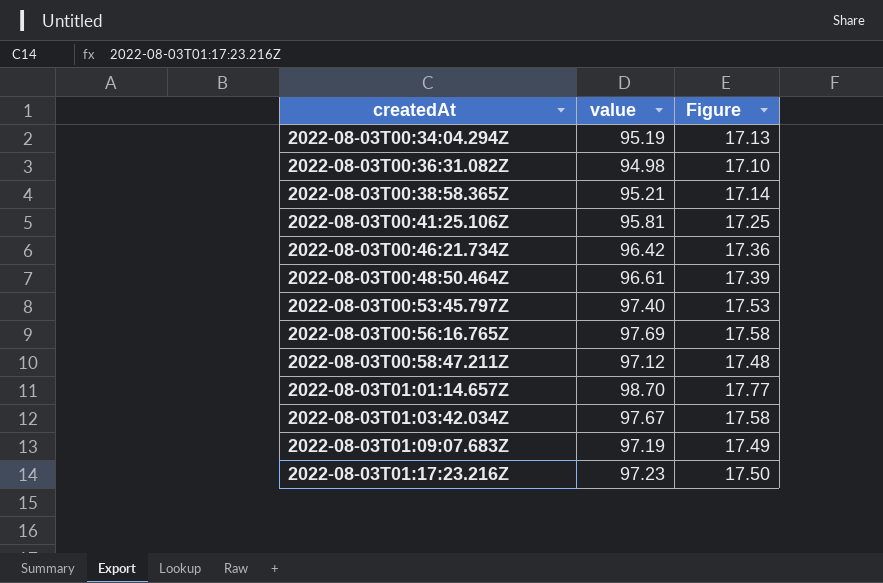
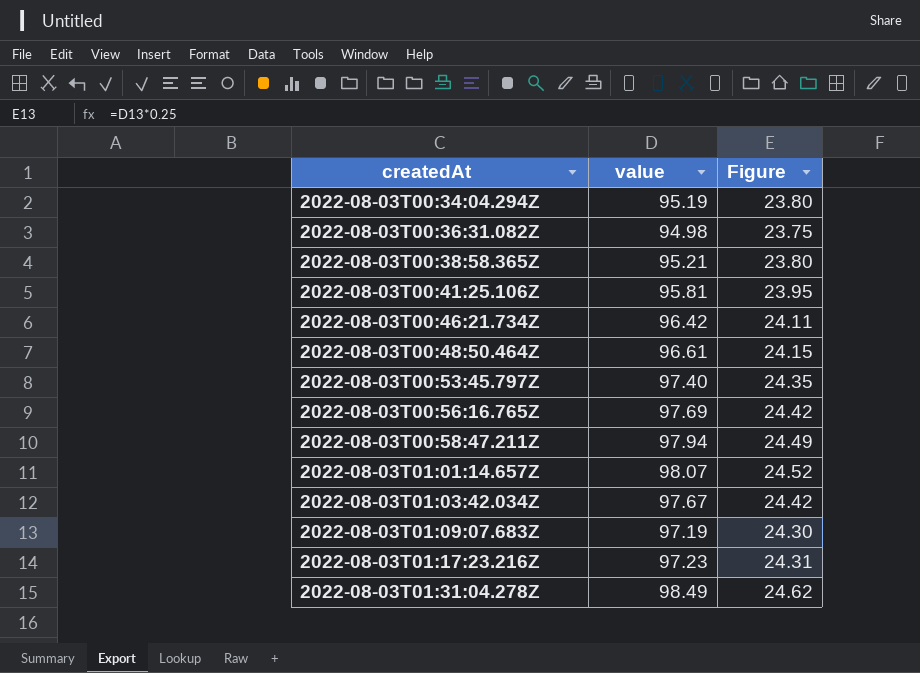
column Figure | formula: [value] * 0.18 -> [value] * 0.25
2022-08-03T00:58:47.211Z | value: 97.12 -> 97.94
2022-08-03T01:01:14.657Z | value: 98.70 -> 98.07
row 2022-08-03T01:31:04.278Z: none -> 98.49 | 24.62

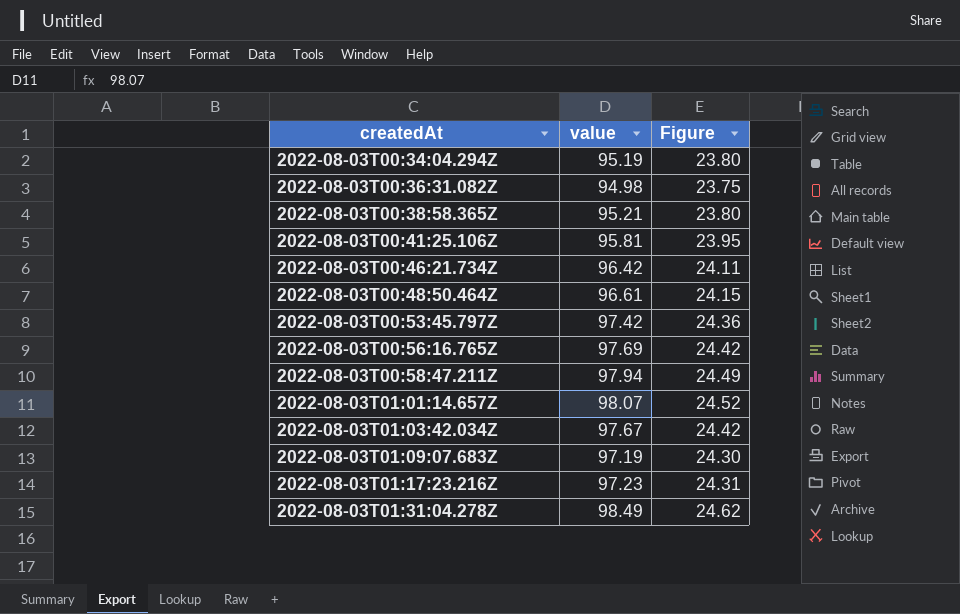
2022-08-03T00:53:45.797Z | value: 97.40 -> 97.42
2022-08-03T00:53:45.797Z | Figure: 24.35 -> 24.36

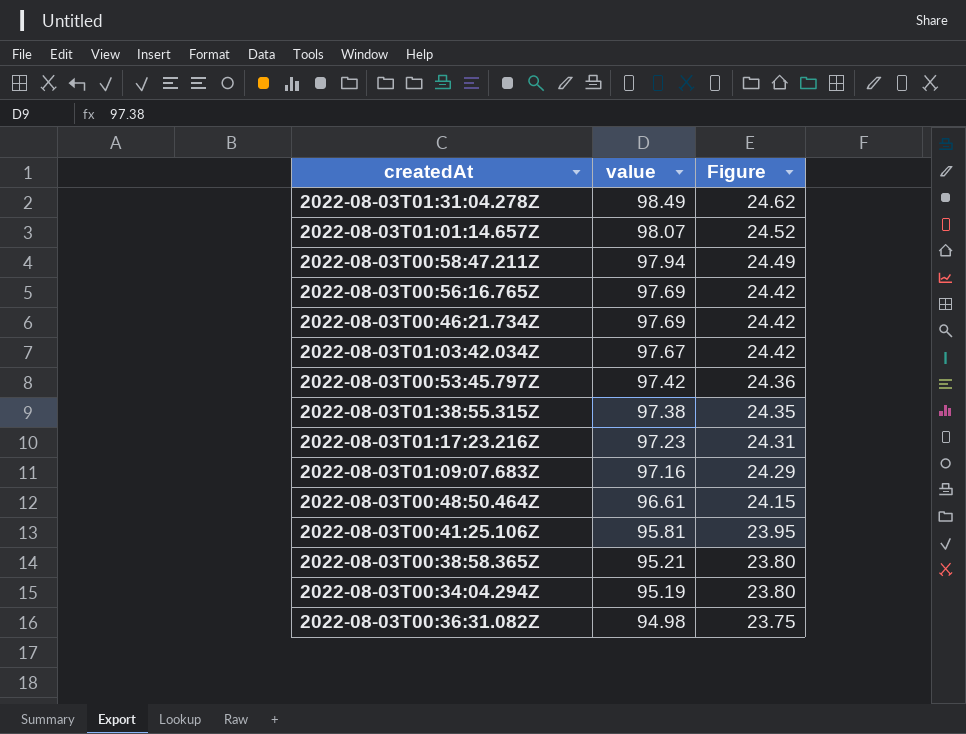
row order: createdAt ascending -> value descending
2022-08-03T00:46:21.734Z | value: 96.42 -> 97.69
2022-08-03T00:46:21.734Z | Figure: 24.11 -> 24.42
row 2022-08-03T01:38:55.315Z: none -> 97.38 | 24.35
2022-08-03T01:09:07.683Z | value: 97.19 -> 97.16
2022-08-03T01:09:07.683Z | Figure: 24.30 -> 24.29

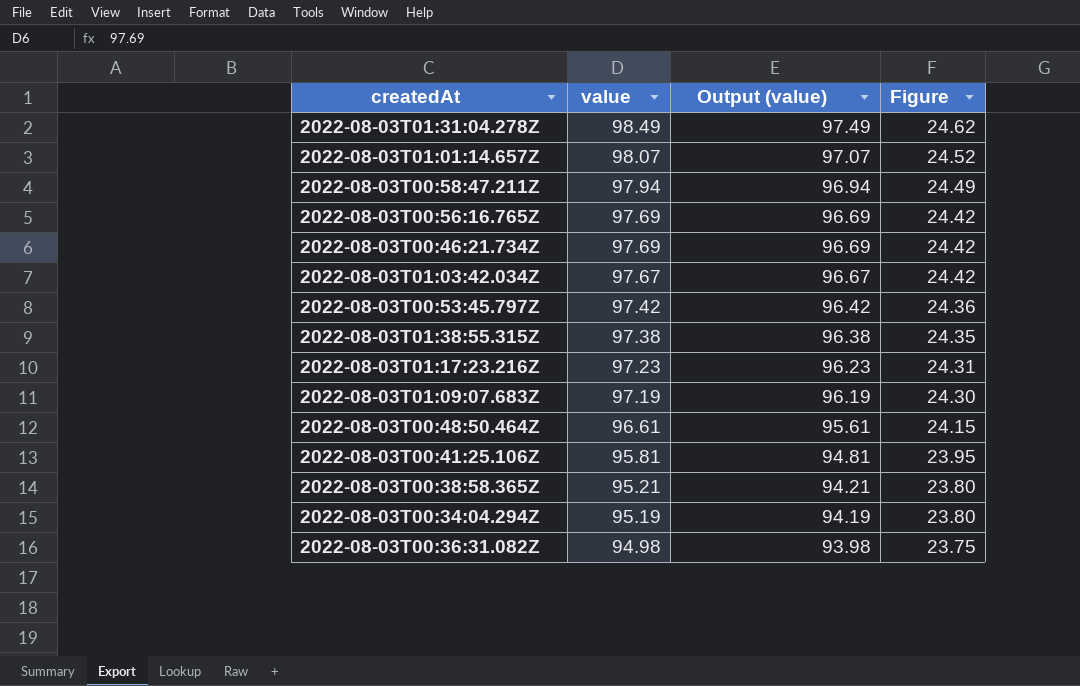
column Output (value) | formula: none -> [value] - 1
2022-08-03T01:09:07.683Z | value: 97.16 -> 97.19
2022-08-03T01:09:07.683Z | Figure: 24.29 -> 24.30

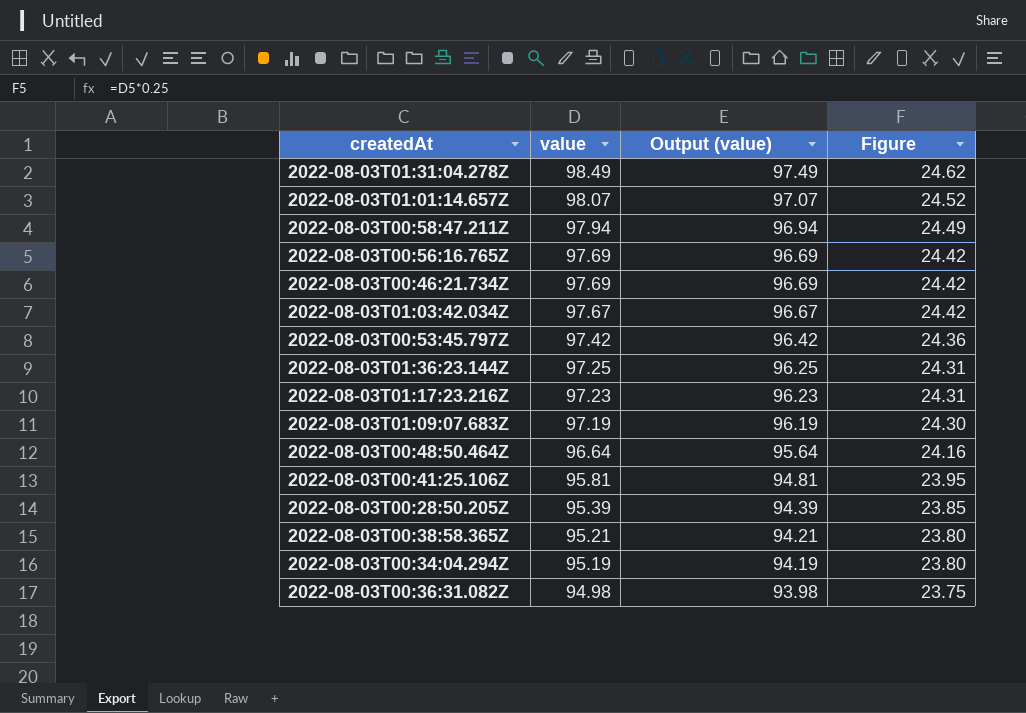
row 2022-08-03T01:38:55.315Z: 97.38 | 96.38 | 24.35 -> none
row 2022-08-03T01:36:23.144Z: none -> 97.25 | 96.25 | 24.31
2022-08-03T00:48:50.464Z | value: 96.61 -> 96.64
2022-08-03T00:48:50.464Z | Output (value): 95.61 -> 95.64
2022-08-03T00:48:50.464Z | Figure: 24.15 -> 24.16
row 2022-08-03T00:28:50.205Z: none -> 95.39 | 94.39 | 23.85

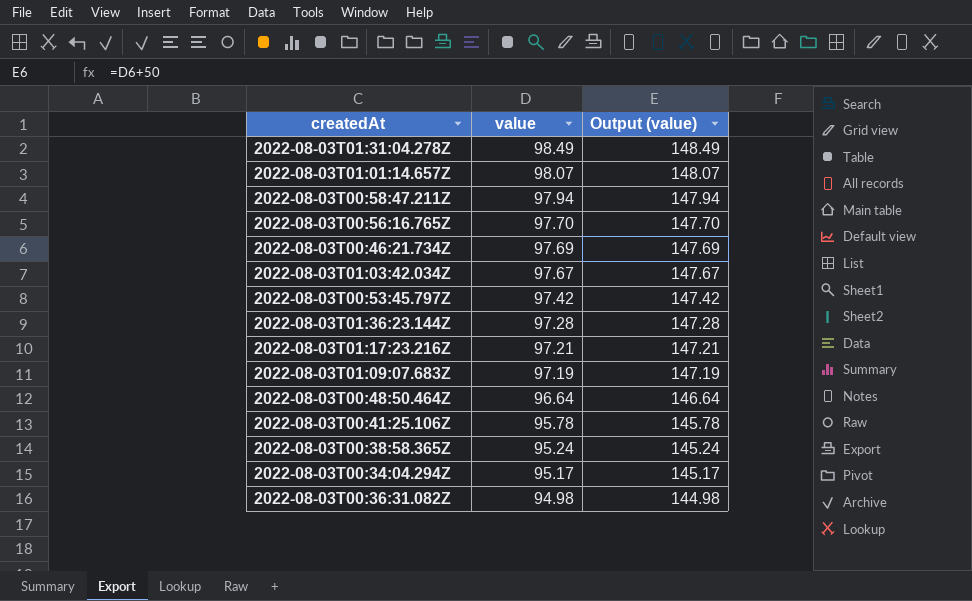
column Figure | formula: [value] * 0.25 -> none
column Output (value) | formula: [value] - 1 -> [value] + 50
row 2022-08-03T00:28:50.205Z: 95.39 | 94.39 | 23.85 -> none
2022-08-03T00:56:16.765Z | value: 97.69 -> 97.70
2022-08-03T01:36:23.144Z | value: 97.25 -> 97.28
2022-08-03T01:17:23.216Z | value: 97.23 -> 97.21
2022-08-03T00:41:25.106Z | value: 95.81 -> 95.78
2022-08-03T00:38:58.365Z | value: 95.21 -> 95.24
2022-08-03T00:34:04.294Z | value: 95.19 -> 95.17

